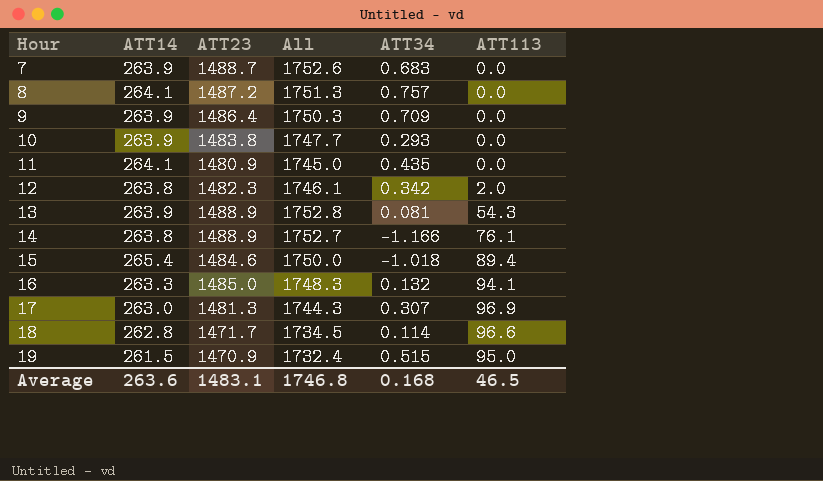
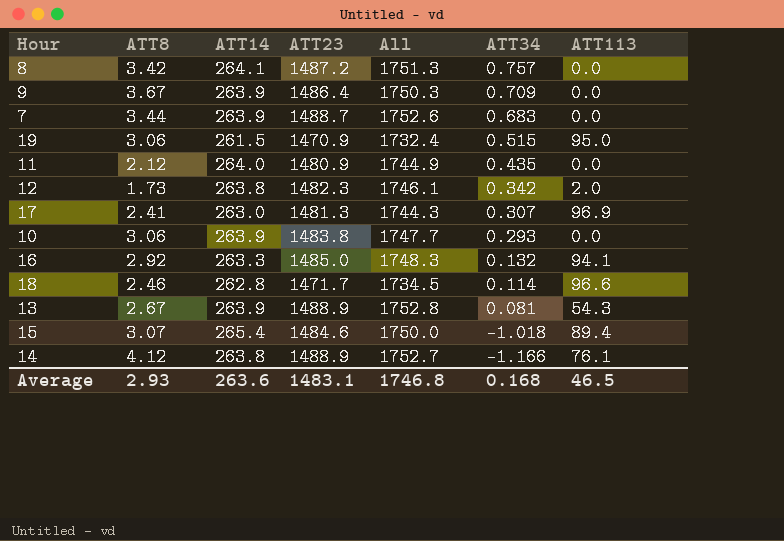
row order: Hour ascending -> ATT34 descending
column ATT8 | position: none -> 2
11 | ATT14: 264.1 -> 264.0
11 | All: 1745.0 -> 1744.9

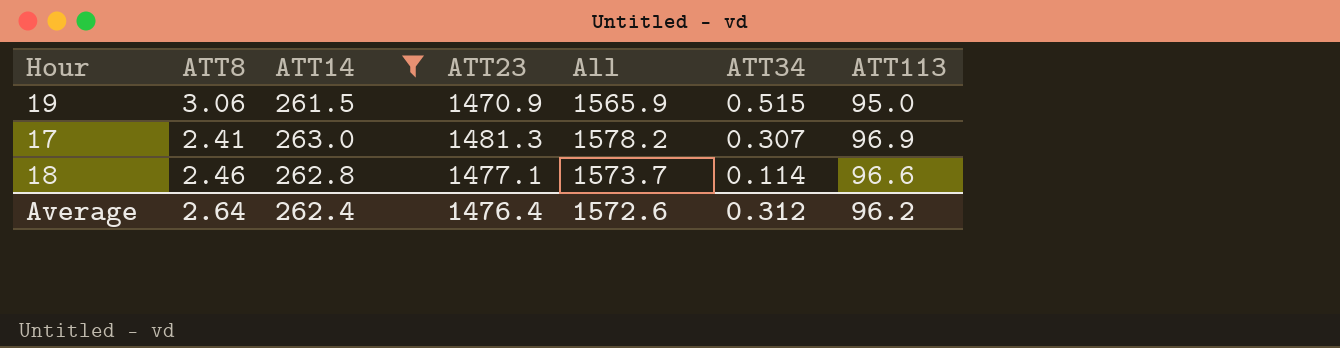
filter: none -> ATT14 <= 263.0
column All | formula: [ATT14] + [ATT23] -> [ATT23] + [ATT113]
18 | ATT23: 1471.7 -> 1477.1
Average | ATT8: 2.93 -> 2.64
Average | ATT14: 263.6 -> 262.4
Average | ATT23: 1483.1 -> 1476.4
Average | All: 1746.8 -> 1572.6
Average | ATT34: 0.168 -> 0.312
Average | ATT113: 46.5 -> 96.2

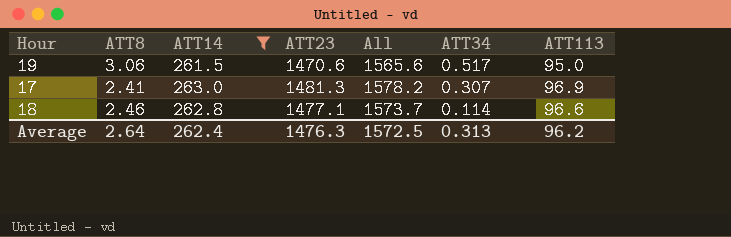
19 | ATT23: 1470.9 -> 1470.6
19 | All: 1565.9 -> 1565.6
19 | ATT34: 0.515 -> 0.517
Average | ATT23: 1476.4 -> 1476.3
Average | All: 1572.6 -> 1572.5
Average | ATT34: 0.312 -> 0.313

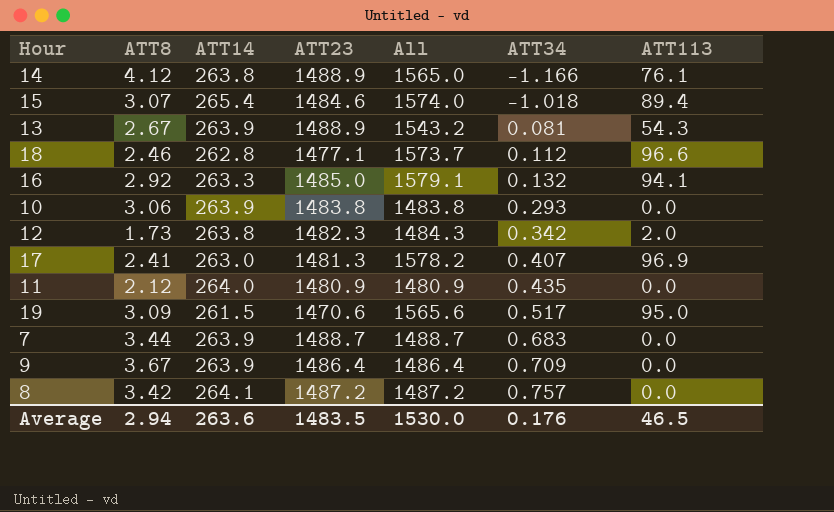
filter: ATT14 <= 263.0 -> none
row order: ATT34 descending -> ATT34 ascending
18 | ATT34: 0.114 -> 0.112
17 | ATT34: 0.307 -> 0.407
19 | ATT8: 3.06 -> 3.09
Average | ATT8: 2.64 -> 2.94
Average | ATT14: 262.4 -> 263.6
Average | ATT23: 1476.3 -> 1483.5
Average | All: 1572.5 -> 1530.0
Average | ATT34: 0.313 -> 0.176
Average | ATT113: 96.2 -> 46.5

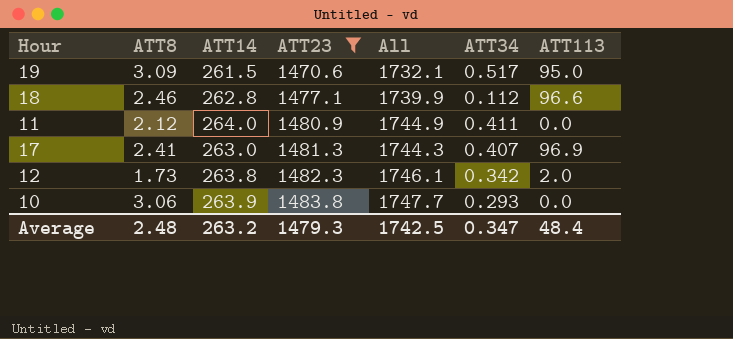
filter: none -> ATT23 <= 1483.8
row order: ATT34 ascending -> ATT23 ascending
column All | formula: [ATT23] + [ATT113] -> [ATT14] + [ATT23]
11 | ATT34: 0.435 -> 0.411
Average | ATT8: 2.94 -> 2.48
Average | ATT14: 263.6 -> 263.2
Average | ATT23: 1483.5 -> 1479.3
Average | All: 1530.0 -> 1742.5
Average | ATT34: 0.176 -> 0.347
Average | ATT113: 46.5 -> 48.4

